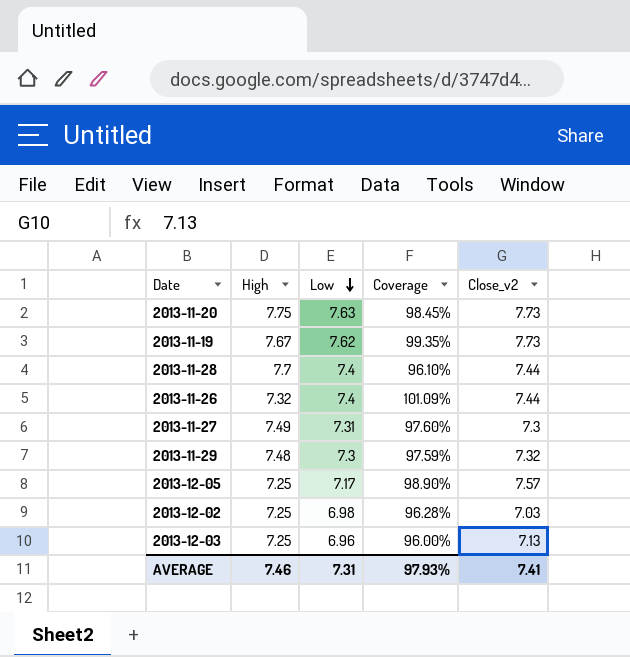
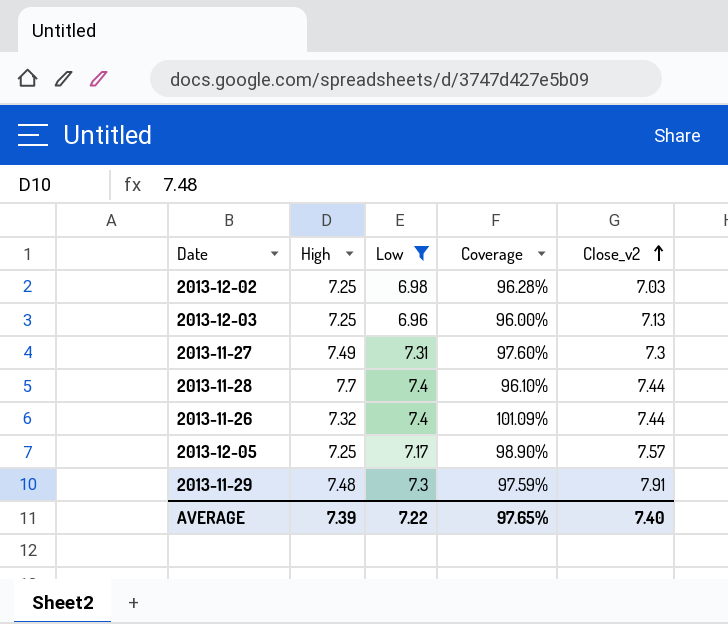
filter: none -> Low <= 7.4
row order: Low descending -> Close_v2 ascending
2013-11-29 | Close_v2: 7.32 -> 7.91
AVERAGE | High: 7.46 -> 7.39
AVERAGE | Low: 7.31 -> 7.22
AVERAGE | Coverage: 97.93% -> 97.65%
AVERAGE | Close_v2: 7.41 -> 7.40

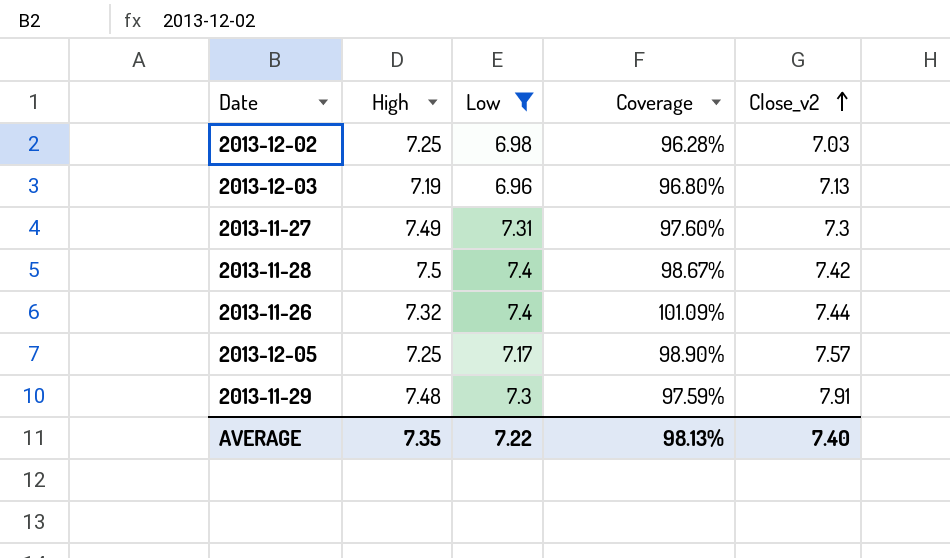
2013-12-03 | High: 7.25 -> 7.19
2013-12-03 | Coverage: 96.00% -> 96.80%
2013-11-28 | High: 7.7 -> 7.5
2013-11-28 | Coverage: 96.10% -> 98.67%
2013-11-28 | Close_v2: 7.44 -> 7.42
AVERAGE | High: 7.39 -> 7.35
AVERAGE | Coverage: 97.65% -> 98.13%

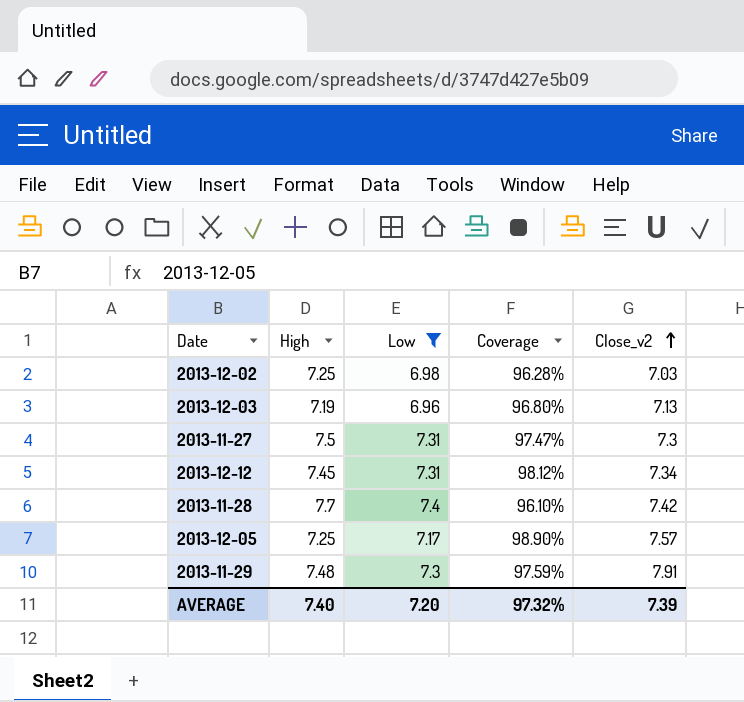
row 2013-11-26: 7.32 | 7.4 | 101.09% | 7.44 -> none
2013-11-27 | High: 7.49 -> 7.5
2013-11-27 | Coverage: 97.60% -> 97.47%
row 2013-12-12: none -> 7.45 | 7.31 | 98.12% | 7.34
2013-11-28 | High: 7.5 -> 7.7
2013-11-28 | Coverage: 98.67% -> 96.10%
AVERAGE | High: 7.35 -> 7.40
AVERAGE | Low: 7.22 -> 7.20
AVERAGE | Coverage: 98.13% -> 97.32%
AVERAGE | Close_v2: 7.40 -> 7.39

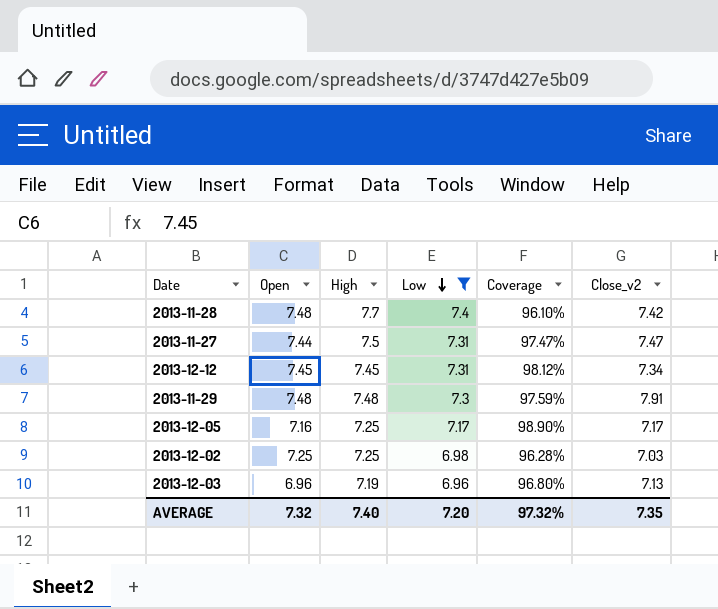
row order: Close_v2 ascending -> Low descending
column Open | position: none -> 2
2013-11-27 | Close_v2: 7.3 -> 7.47
2013-12-05 | Close_v2: 7.57 -> 7.17
AVERAGE | Close_v2: 7.39 -> 7.35

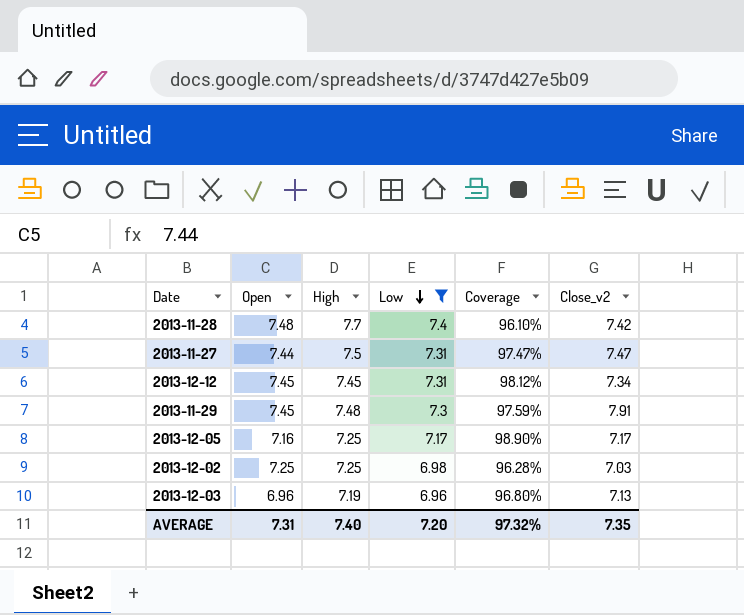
2013-11-29 | Open: 7.48 -> 7.45
AVERAGE | Open: 7.32 -> 7.31

